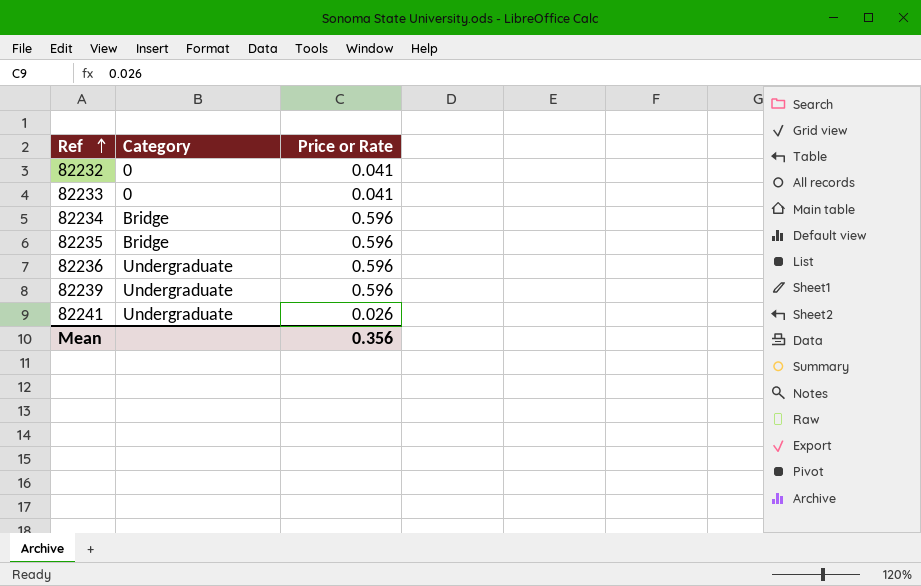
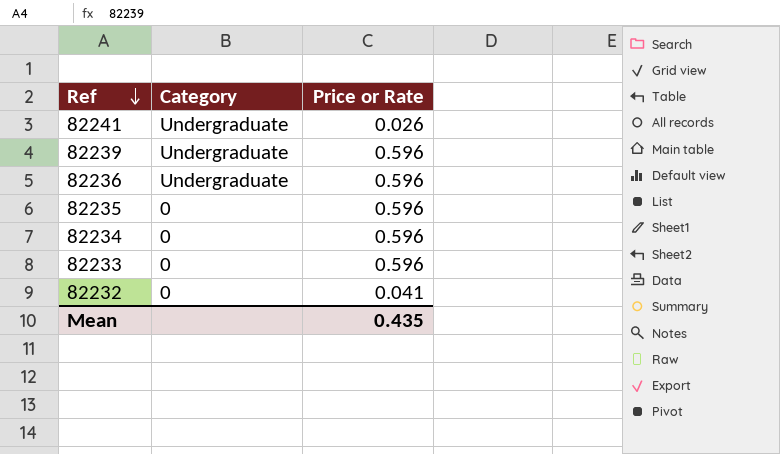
row order: Ref ascending -> Ref descending
82235 | Category: Bridge -> 0
82234 | Category: Bridge -> 0
82233 | Price or Rate: 0.041 -> 0.596
Mean | Price or Rate: 0.356 -> 0.435

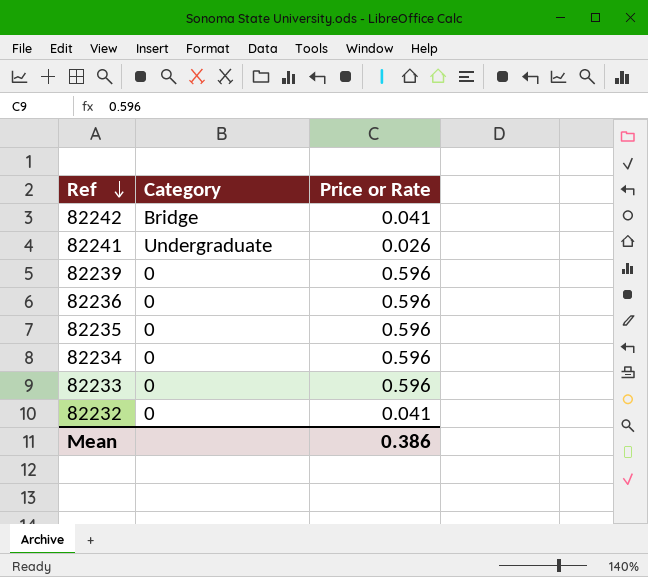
row 82242: none -> Bridge | 0.041
82239 | Category: Undergraduate -> 0
82236 | Category: Undergraduate -> 0
Mean | Price or Rate: 0.435 -> 0.386

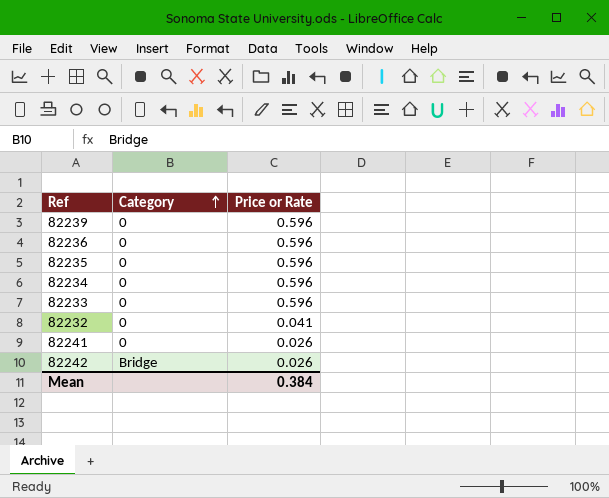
row order: Ref descending -> Category ascending
82241 | Category: Undergraduate -> 0
82242 | Price or Rate: 0.041 -> 0.026
Mean | Price or Rate: 0.386 -> 0.384

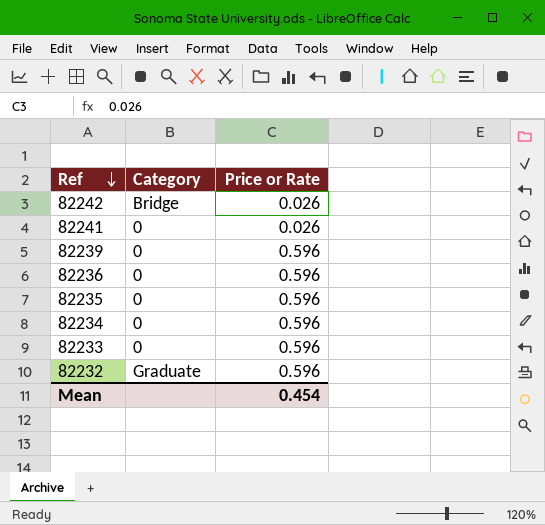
row order: Category ascending -> Ref descending
82232 | Category: 0 -> Graduate
82232 | Price or Rate: 0.041 -> 0.596
Mean | Price or Rate: 0.384 -> 0.454

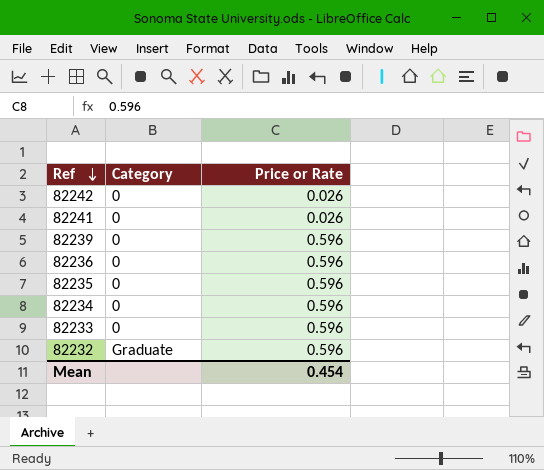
82242 | Category: Bridge -> 0

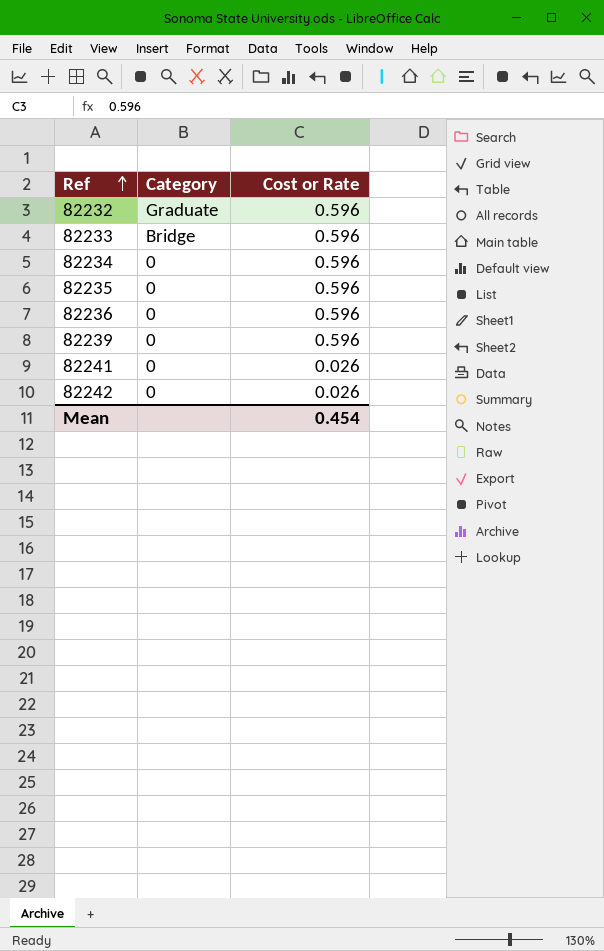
row order: Ref descending -> Ref ascending
column name: Price or Rate -> Cost or Rate
82233 | Category: 0 -> Bridge

